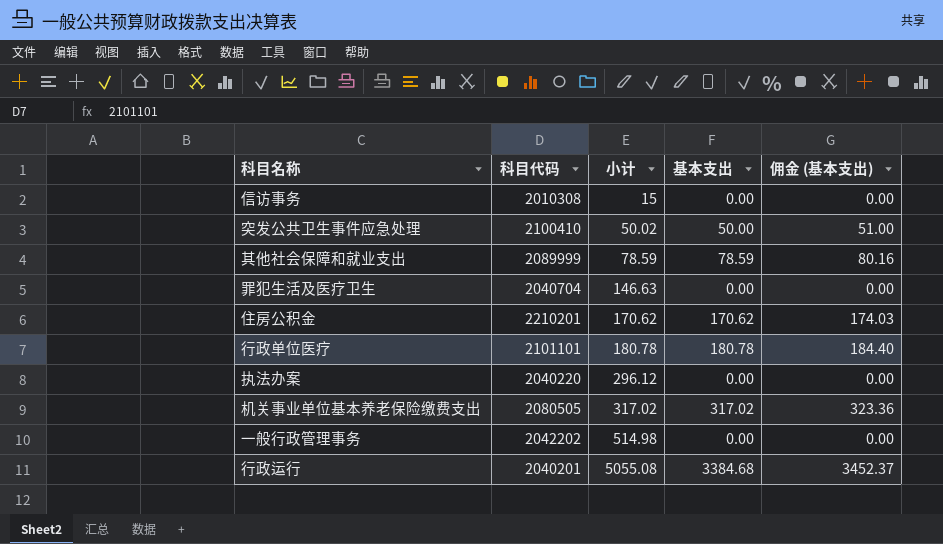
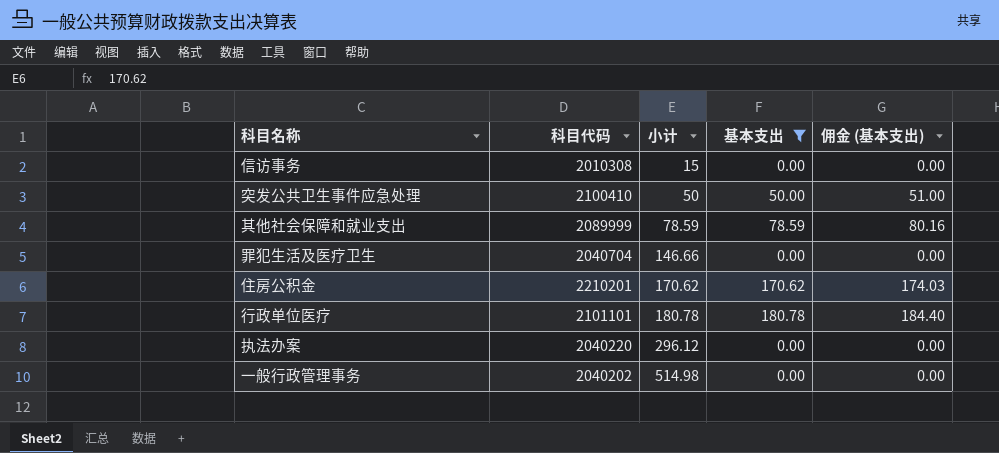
filter: none -> 基本支出 <= 180.78
突发公共卫生事件应急处理 | 小计: 50.02 -> 50
罪犯生活及医疗卫生 | 小计: 146.63 -> 146.66
一般行政管理事务 | 科目代码: 2042202 -> 2040202

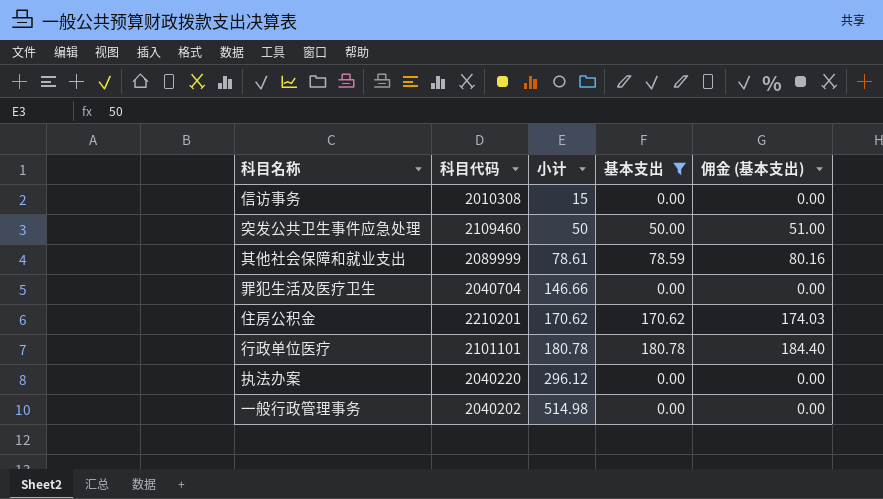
突发公共卫生事件应急处理 | 科目代码: 2100410 -> 2109460
其他社会保障和就业支出 | 小计: 78.59 -> 78.61

